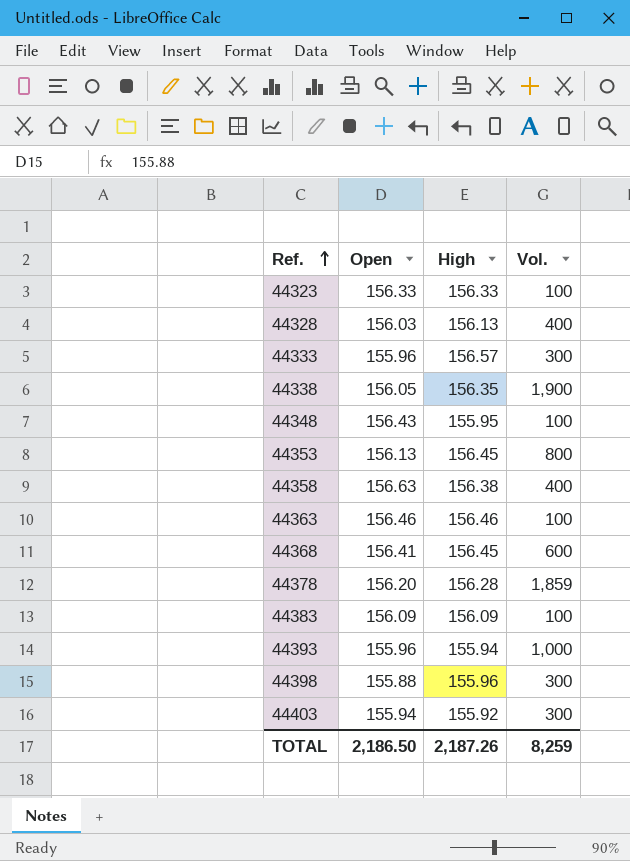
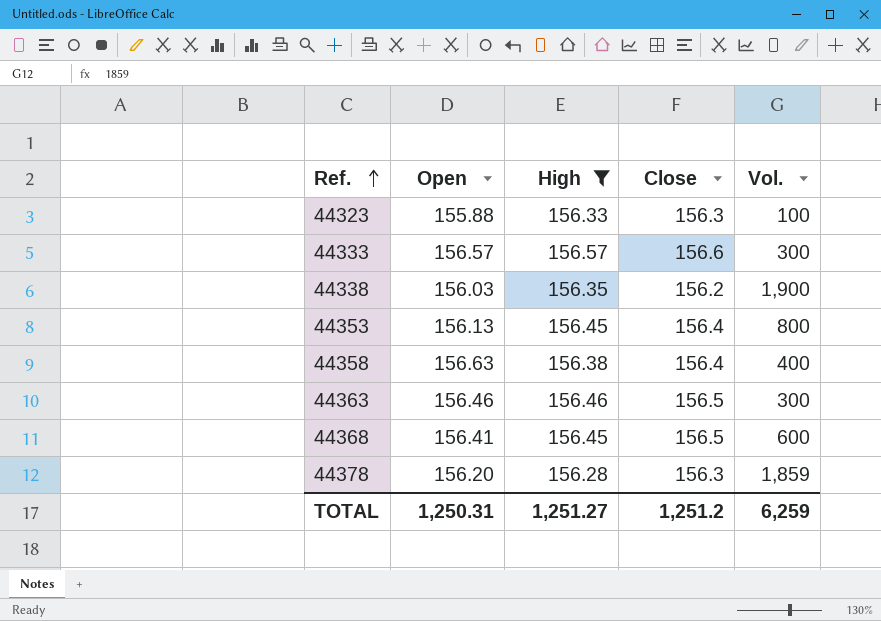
filter: none -> High >= 156.28
column Close | position: none -> 4
44323 | Open: 156.33 -> 155.88
44333 | Open: 155.96 -> 156.57
44338 | Open: 156.05 -> 156.03
44363 | Vol.: 100 -> 300
TOTAL | Open: 2,186.50 -> 1,250.31
TOTAL | High: 2,187.26 -> 1,251.27
TOTAL | Vol.: 8,259 -> 6,259

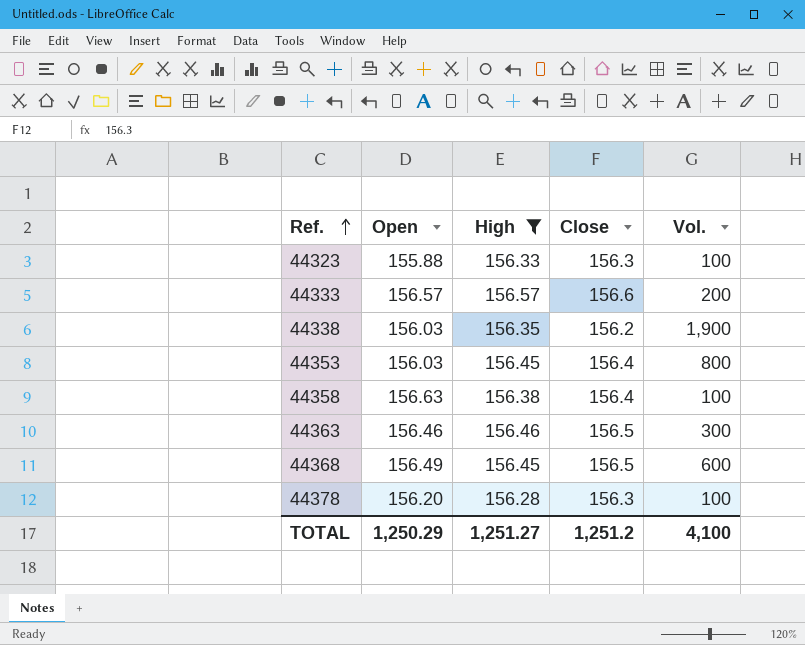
44333 | Vol.: 300 -> 200
44353 | Open: 156.13 -> 156.03
44358 | Vol.: 400 -> 100
44368 | Open: 156.41 -> 156.49
44378 | Vol.: 1,859 -> 100
TOTAL | Open: 1,250.31 -> 1,250.29
TOTAL | Vol.: 6,259 -> 4,100

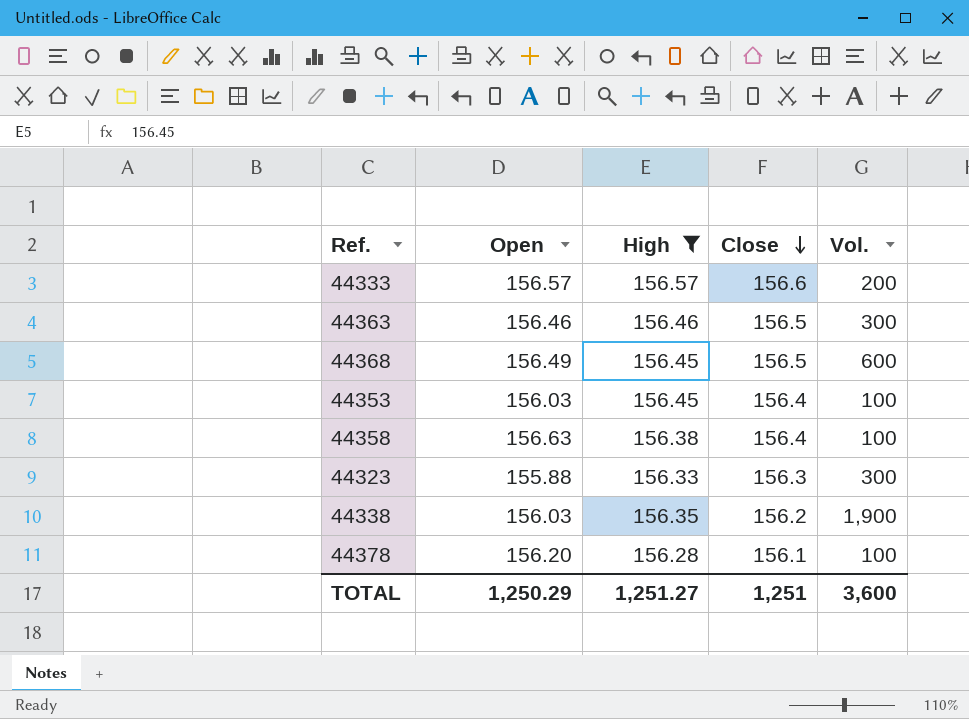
row order: Ref. ascending -> Close descending
44353 | Vol.: 800 -> 100
44323 | Vol.: 100 -> 300
44378 | Close: 156.3 -> 156.1
TOTAL | Close: 1,251.2 -> 1,251
TOTAL | Vol.: 4,100 -> 3,600

